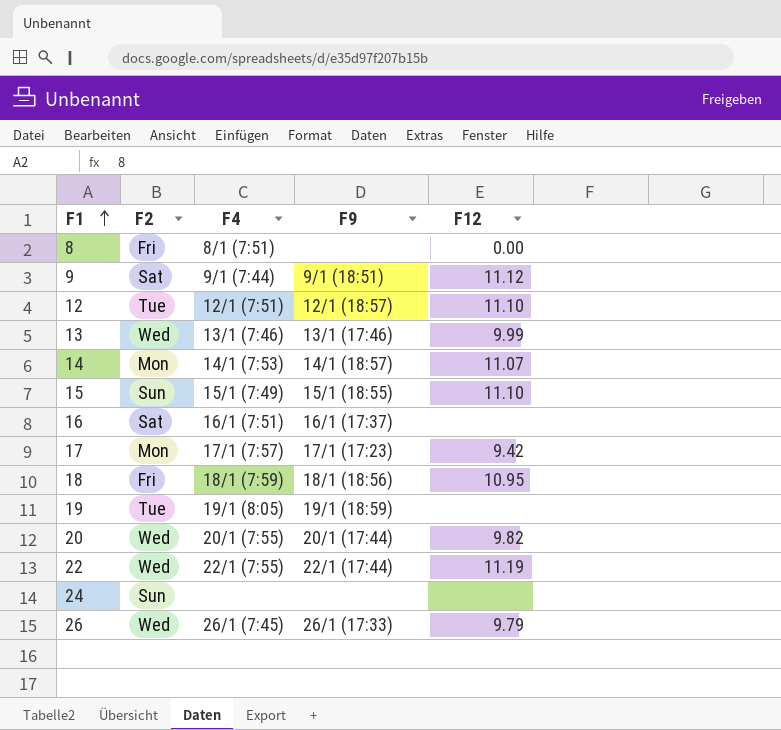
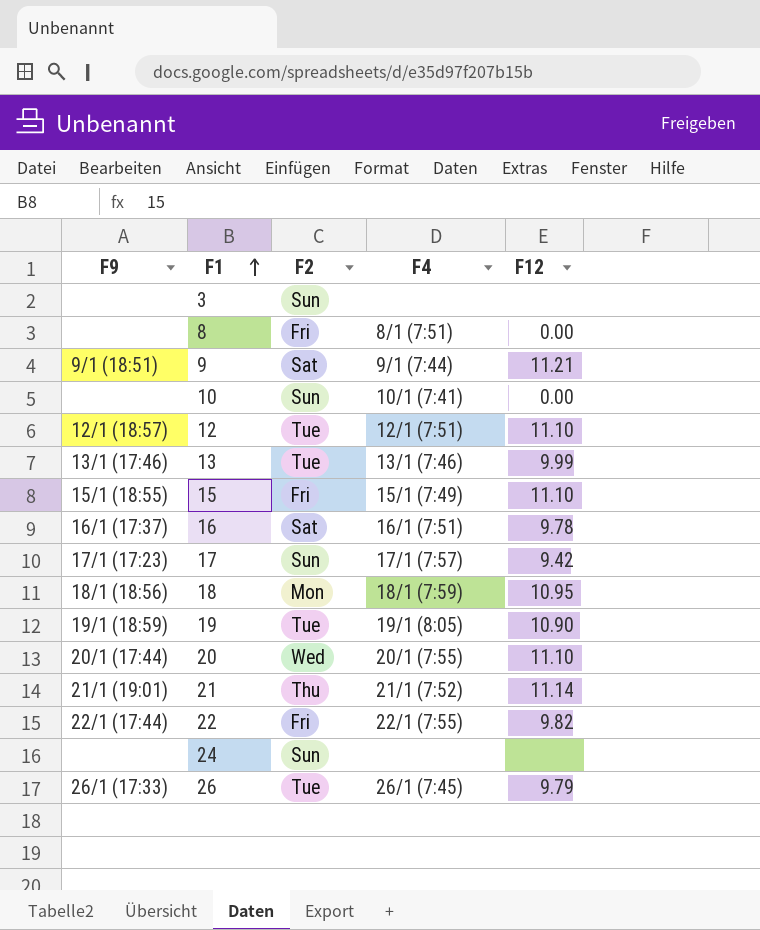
column F9 | position: 4 -> 1
row 14: Mon | 14/1 (7:53) | 14/1 (18:57) | 11.07 -> none
row 3: none -> none | Sun | none | none
9 | F12: 11.12 -> 11.21
row 10: none -> none | Sun | 10/1 (7:41) | 0.00
13 | F2: Wed -> Tue
15 | F2: Sun -> Fri
16 | F12: none -> 9.78
17 | F2: Mon -> Sun
18 | F2: Fri -> Mon
19 | F12: none -> 10.90
20 | F12: 9.82 -> 11.10
row 21: none -> 21/1 (19:01) | Thu | 21/1 (7:52) | 11.14
22 | F2: Wed -> Fri
22 | F12: 11.19 -> 9.82
26 | F2: Wed -> Tue

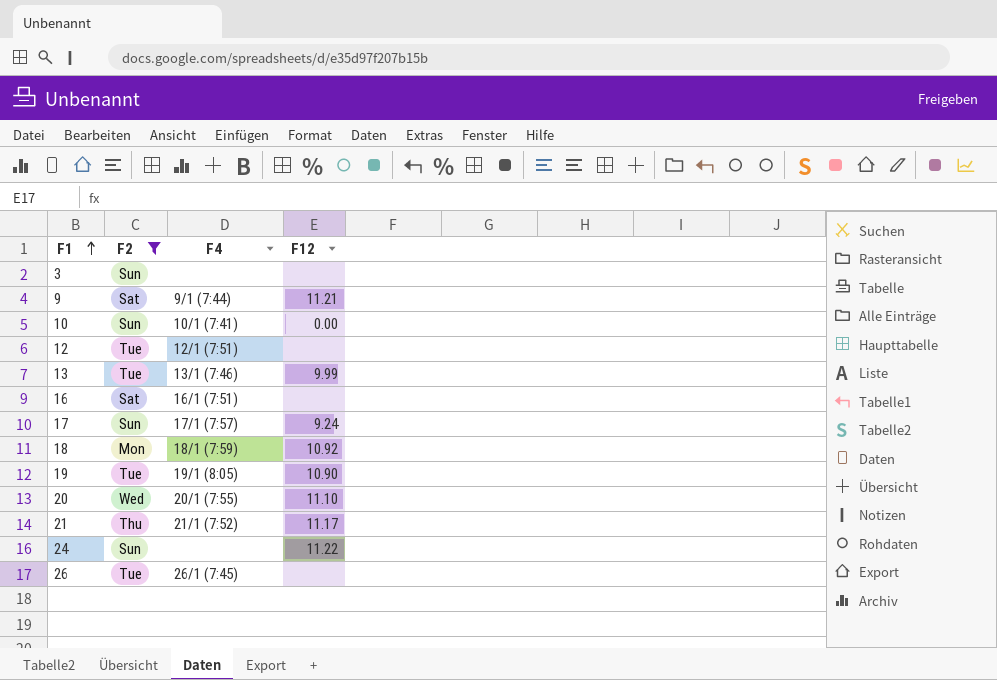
filter: none -> F2 != Fri
column F9 | position: 1 -> none
12 | F12: 11.10 -> none
16 | F12: 9.78 -> none
17 | F12: 9.42 -> 9.24
18 | F12: 10.95 -> 10.92
21 | F12: 11.14 -> 11.17
24 | F12: none -> 11.22
26 | F12: 9.79 -> none

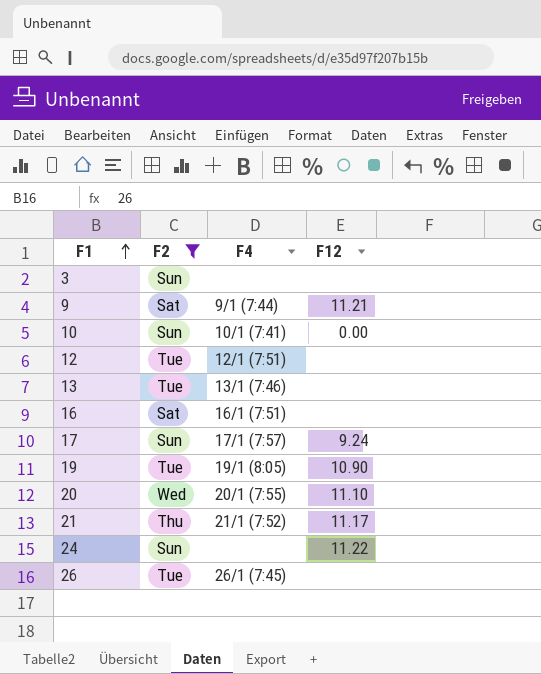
row 18: Mon | 18/1 (7:59) | 10.92 -> none
13 | F12: 9.99 -> none

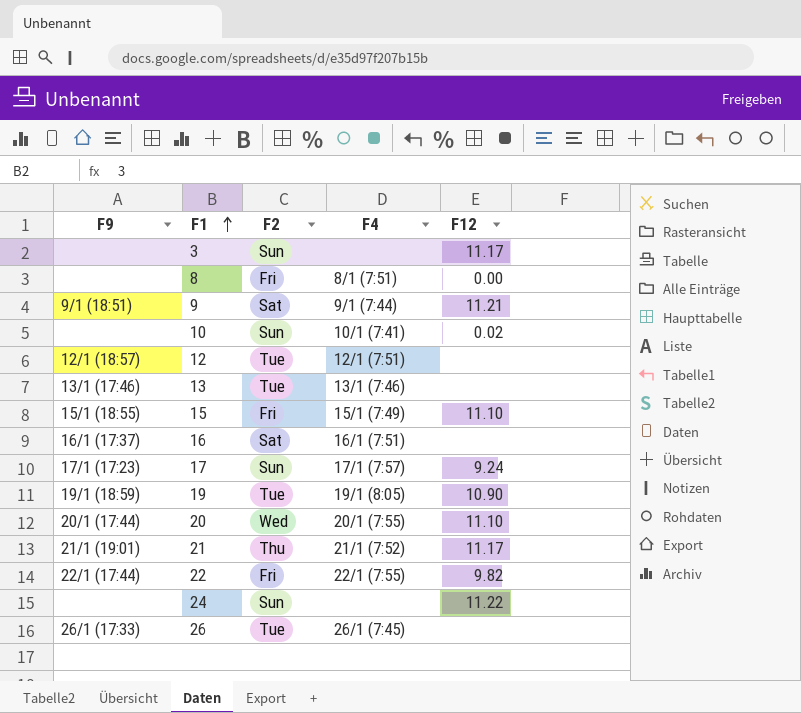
filter: F2 != Fri -> none
column F9 | position: none -> 1
3 | F12: none -> 11.17
10 | F12: 0.00 -> 0.02

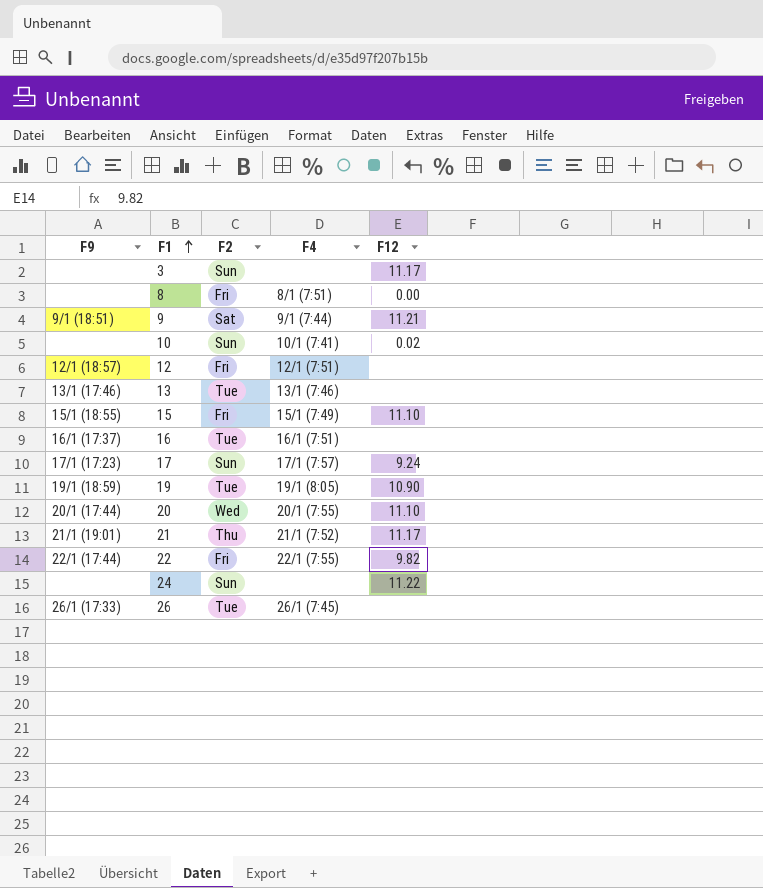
12 | F2: Tue -> Fri
16 | F2: Sat -> Tue

